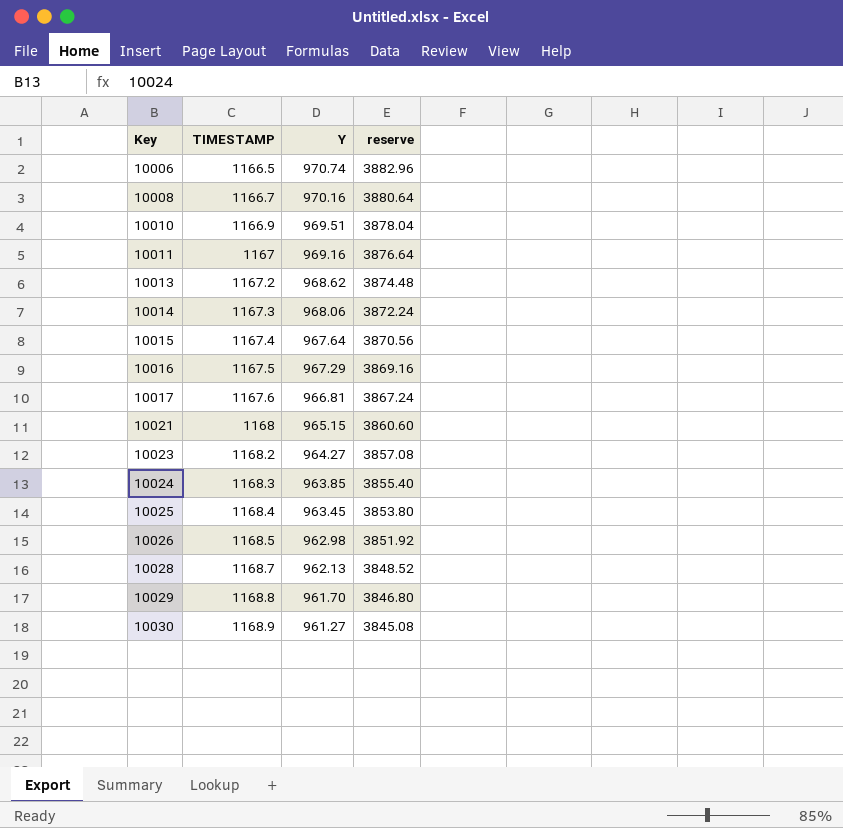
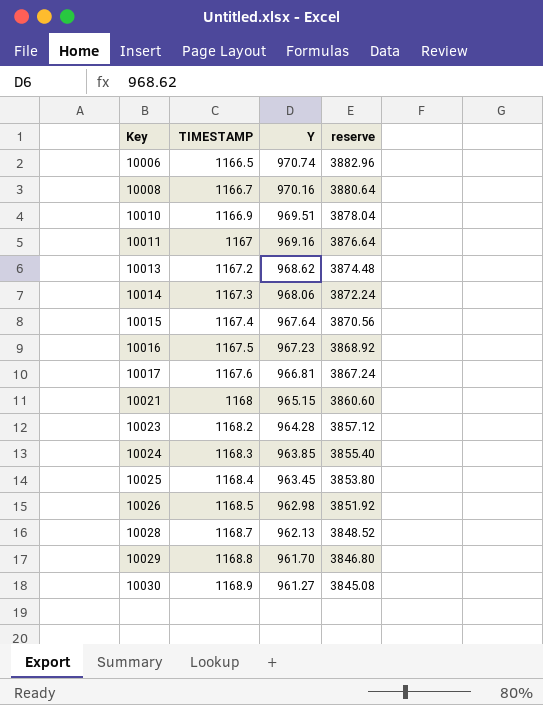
10016 | Y: 967.29 -> 967.23
10016 | reserve: 3869.16 -> 3868.92
10023 | Y: 964.27 -> 964.28
10023 | reserve: 3857.08 -> 3857.12

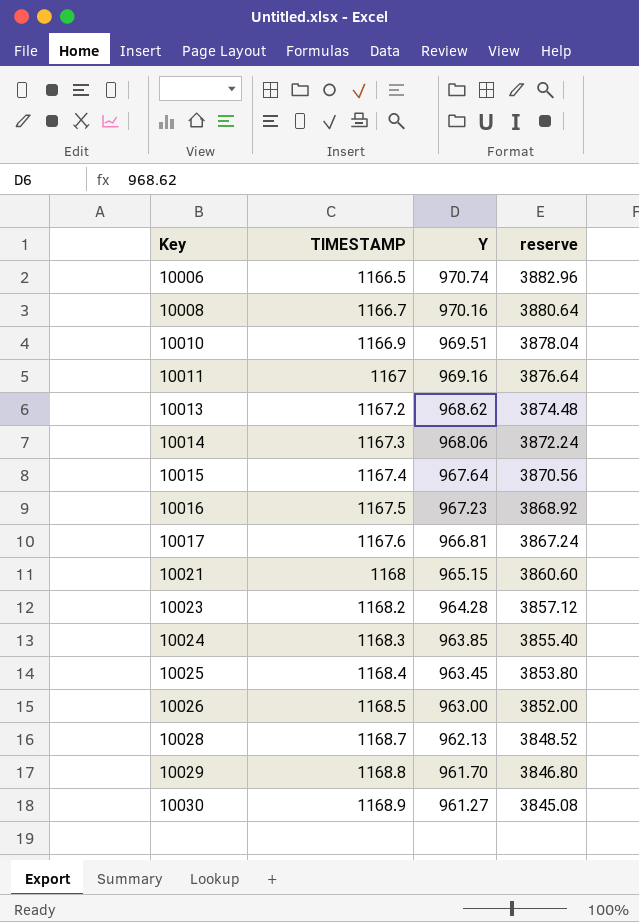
10026 | Y: 962.98 -> 963.00
10026 | reserve: 3851.92 -> 3852.00

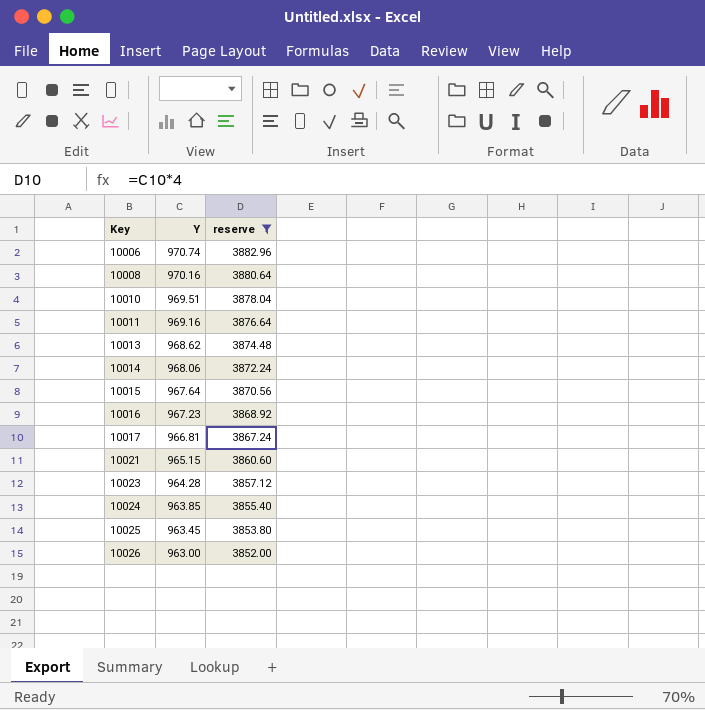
filter: none -> reserve >= 3852.00
column TIMESTAMP | position: 2 -> none

